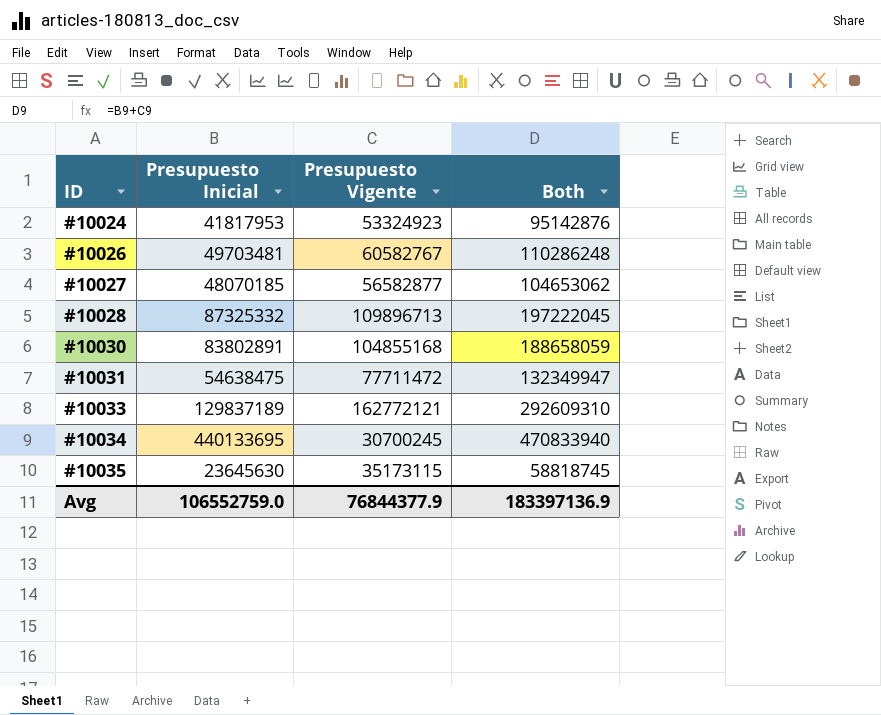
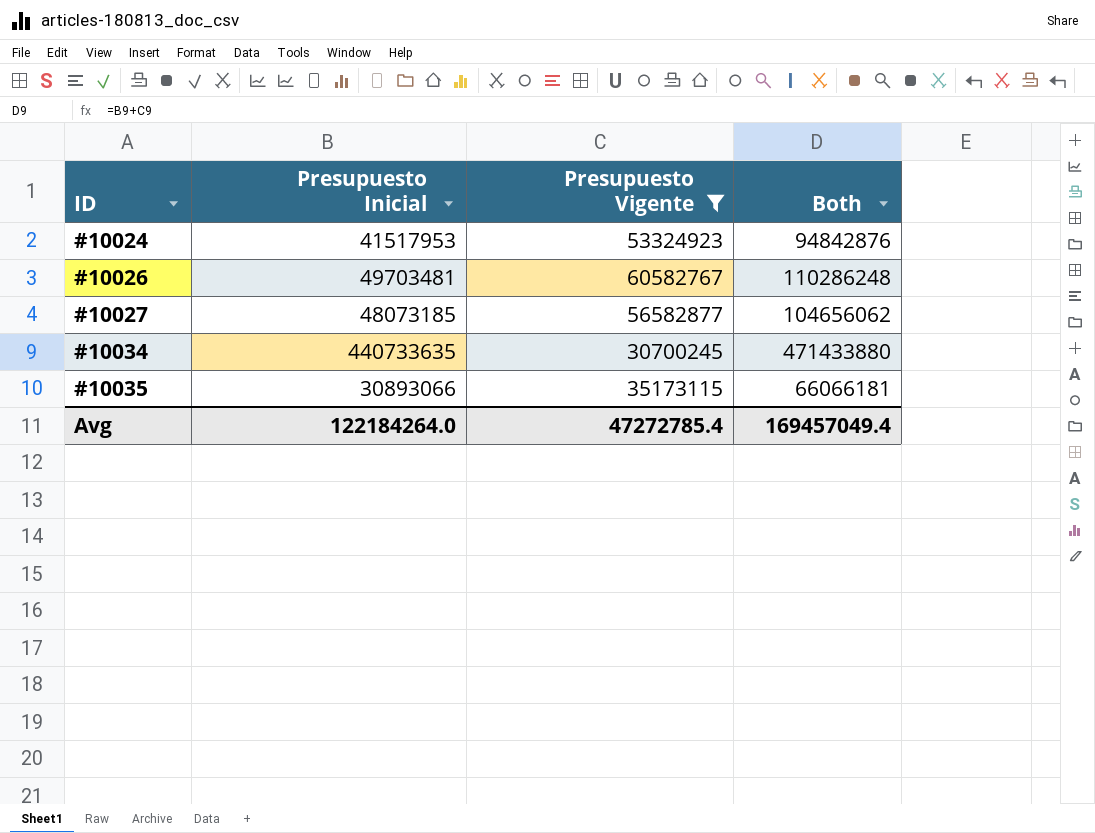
filter: none -> Presupuesto Vigente <= 60582767
#10024 | Presupuesto Inicial: 41817953 -> 41517953
#10024 | Both: 95142876 -> 94842876
#10027 | Presupuesto Inicial: 48070185 -> 48073185
#10027 | Both: 104653062 -> 104656062
#10034 | Presupuesto Inicial: 440133695 -> 440733635
#10034 | Both: 470833940 -> 471433880
#10035 | Presupuesto Inicial: 23645630 -> 30893066
#10035 | Both: 58818745 -> 66066181
Avg | Presupuesto Inicial: 106552759.0 -> 122184264.0
Avg | Presupuesto Vigente: 76844377.9 -> 47272785.4
Avg | Both: 183397136.9 -> 169457049.4

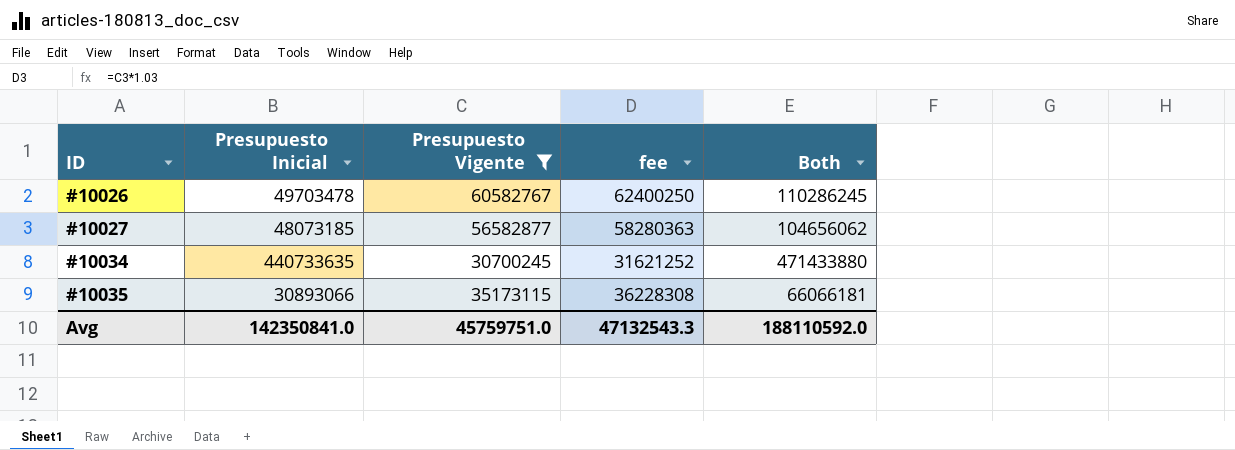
column fee | formula: none -> [Presupuesto Vigente] * 1.03
row #10024: 41517953 | 53324923 | 94842876 -> none
#10026 | Presupuesto Inicial: 49703481 -> 49703478
#10026 | Both: 110286248 -> 110286245
Avg | Presupuesto Inicial: 122184264.0 -> 142350841.0
Avg | Presupuesto Vigente: 47272785.4 -> 45759751.0
Avg | Both: 169457049.4 -> 188110592.0

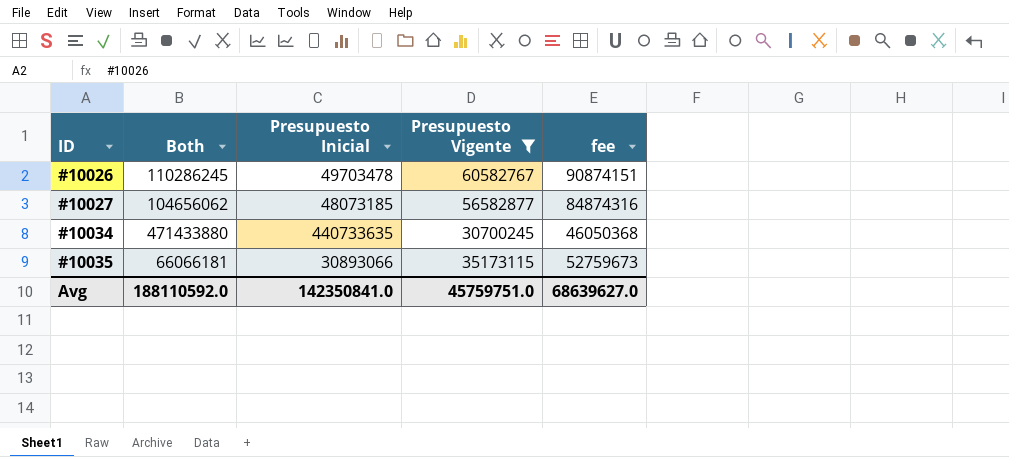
column Both | position: 5 -> 2
column fee | formula: [Presupuesto Vigente] * 1.03 -> [Presupuesto Vigente] * 1.5
Avg | fee: 47132543.3 -> 68639627.0

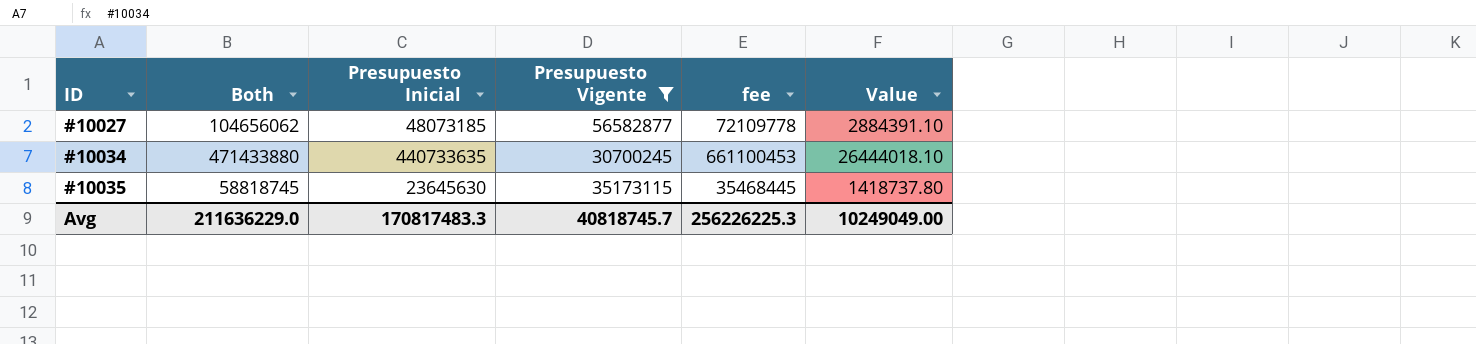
column fee | formula: [Presupuesto Vigente] * 1.5 -> [Presupuesto Inicial] * 1.5
column Value | formula: none -> [Presupuesto Inicial] * 0.06
row #10026: 110286245 | 49703478 | 60582767 | 90874151 -> none
#10035 | Both: 66066181 -> 58818745
#10035 | Presupuesto Inicial: 30893066 -> 23645630
Avg | Both: 188110592.0 -> 211636229.0
Avg | Presupuesto Inicial: 142350841.0 -> 170817483.3
Avg | Presupuesto Vigente: 45759751.0 -> 40818745.7
Avg | fee: 68639627.0 -> 256226225.3

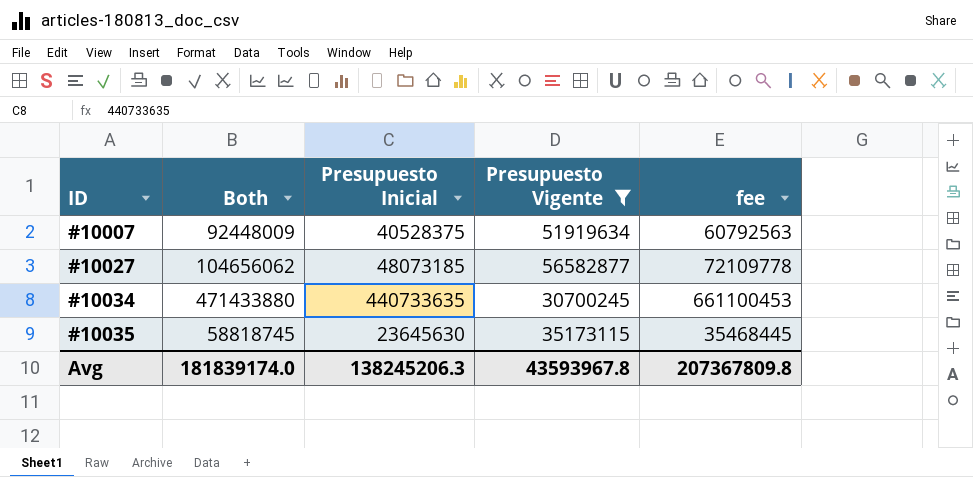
column Value | formula: [Presupuesto Inicial] * 0.06 -> none
row #10007: none -> 92448009 | 40528375 | 51919634 | 60792563
Avg | Both: 211636229.0 -> 181839174.0
Avg | Presupuesto Inicial: 170817483.3 -> 138245206.3
Avg | Presupuesto Vigente: 40818745.7 -> 43593967.8
Avg | fee: 256226225.3 -> 207367809.8

